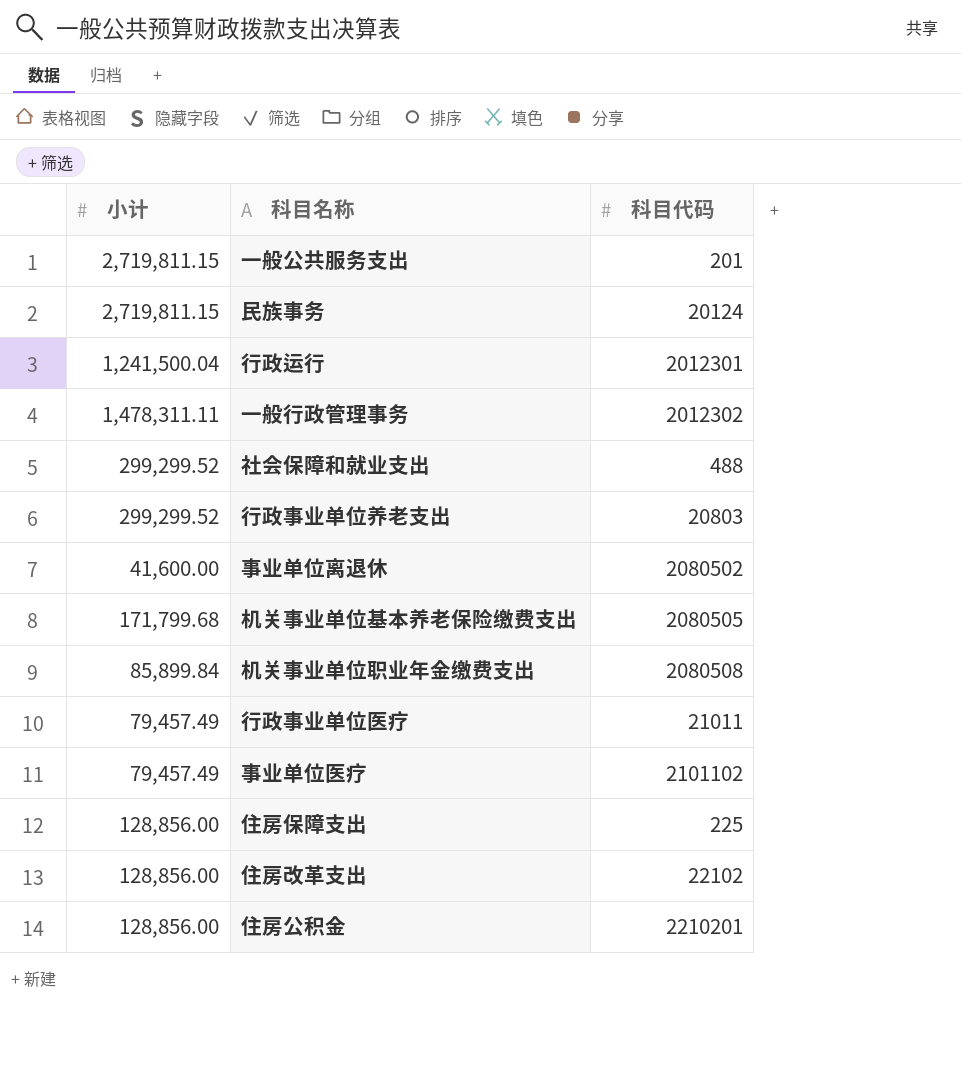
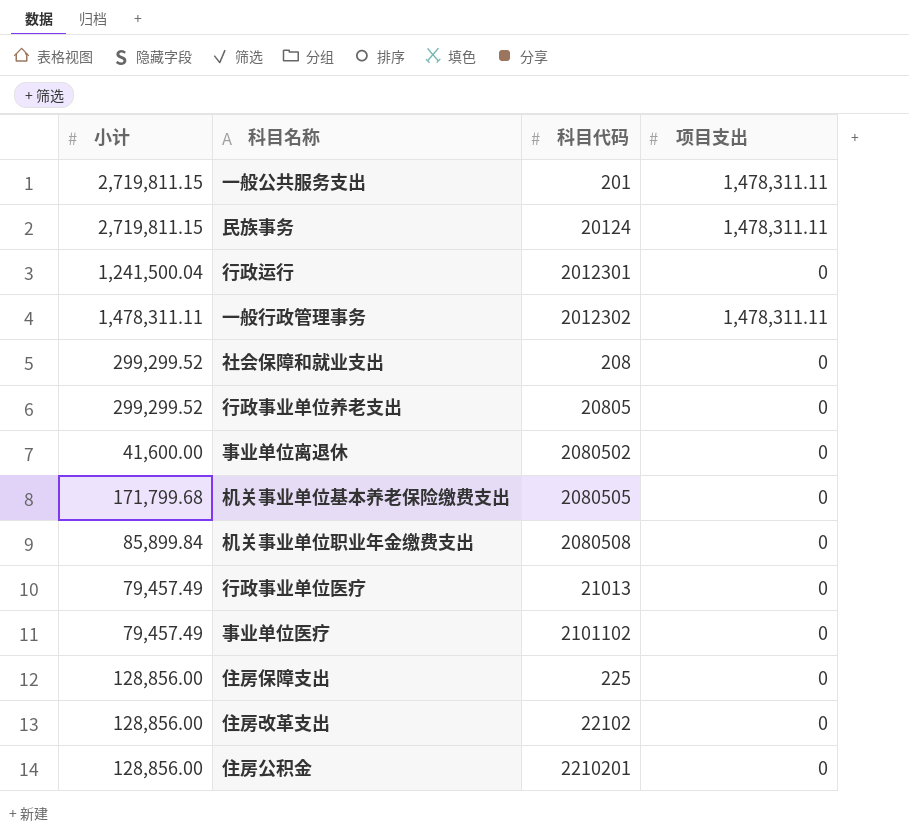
column 项目支出 | position: none -> 4
社会保障和就业支出 | 科目代码: 488 -> 208
行政事业单位养老支出 | 科目代码: 20803 -> 20805
行政事业单位医疗 | 科目代码: 21011 -> 21013

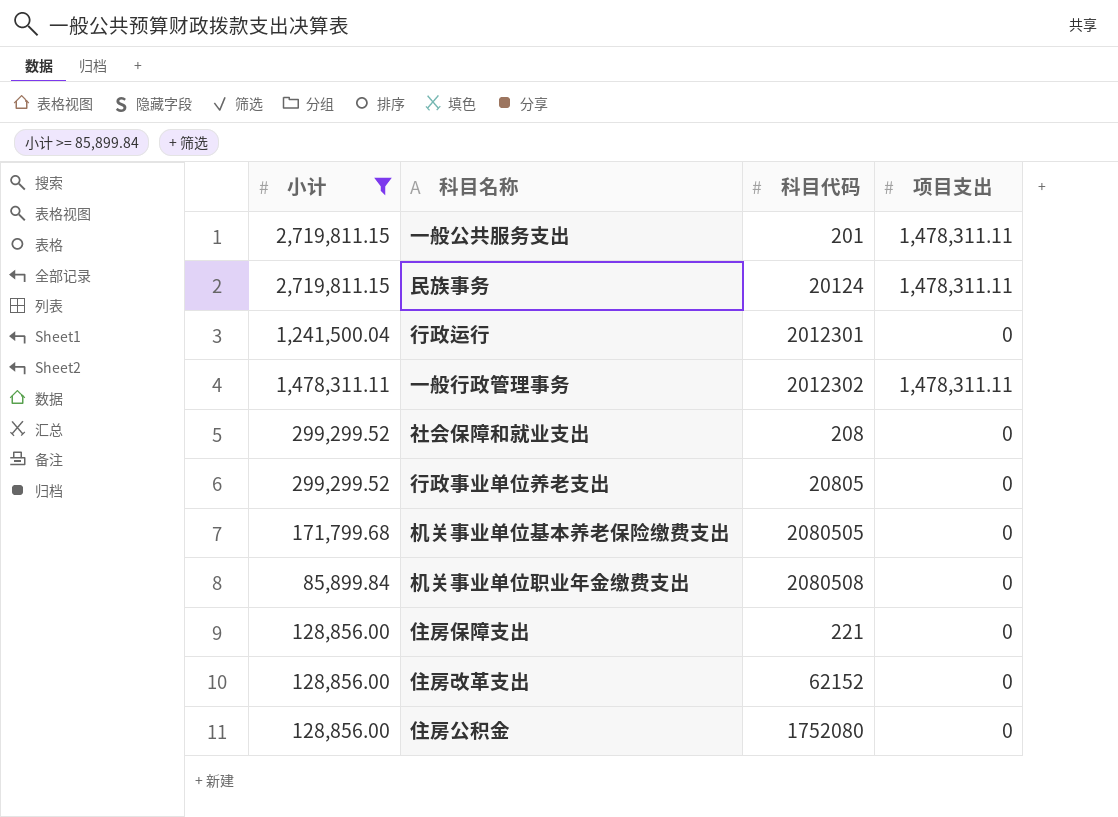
filter: none -> 小计 >= 85,899.84
住房保障支出 | 科目代码: 225 -> 221
住房改革支出 | 科目代码: 22102 -> 62152
住房公积金 | 科目代码: 2210201 -> 1752080

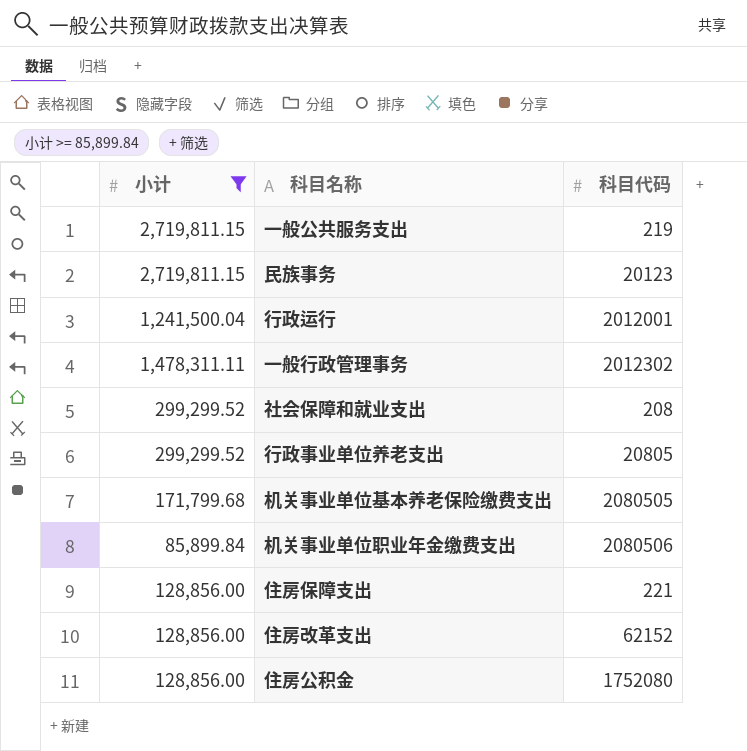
column 项目支出 | position: 4 -> none
一般公共服务支出 | 科目代码: 201 -> 219
民族事务 | 科目代码: 20124 -> 20123
行政运行 | 科目代码: 2012301 -> 2012001
机关事业单位职业年金缴费支出 | 科目代码: 2080508 -> 2080506

